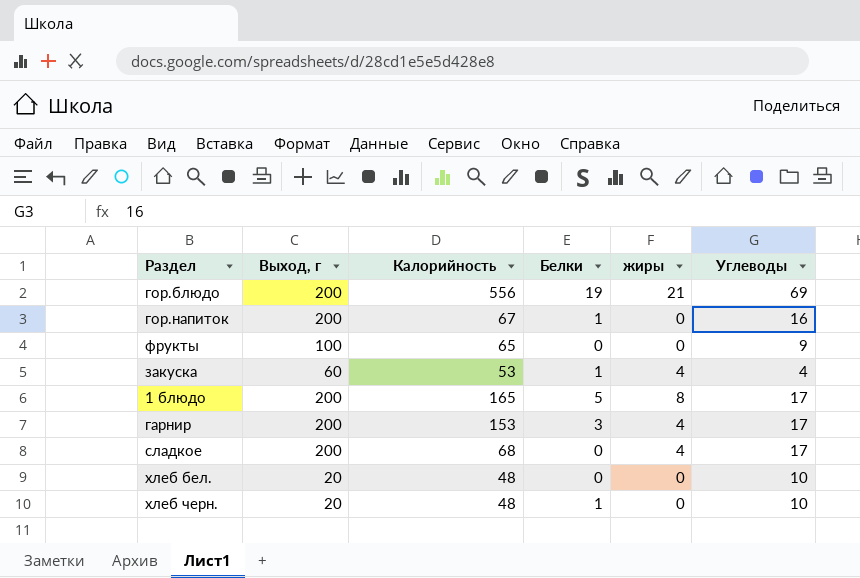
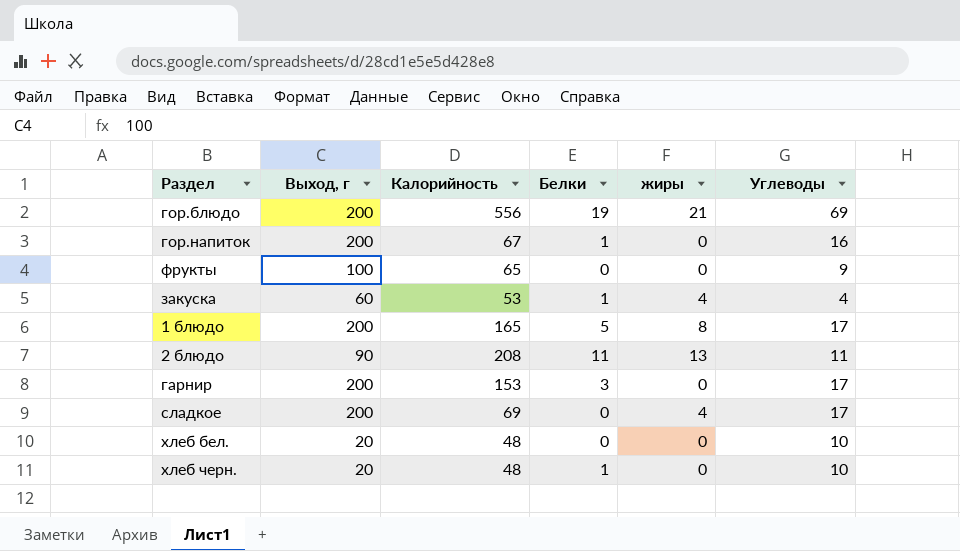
row 2 блюдо: none -> 90 | 208 | 11 | 13 | 11
гарнир | жиры: 4 -> 0
сладкое | Калорийность: 68 -> 69

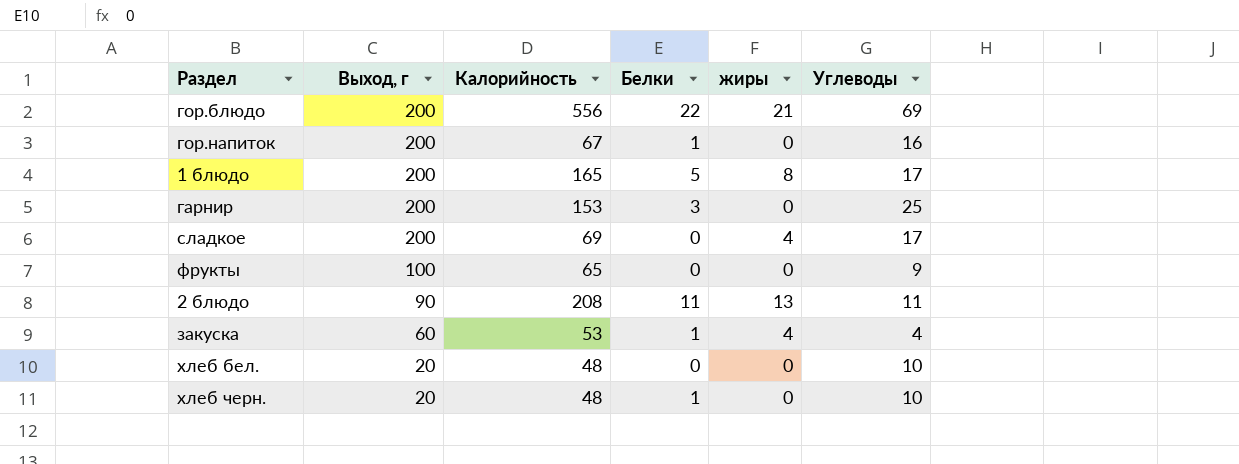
row order: none -> Выход, г descending
гор.блюдо | Белки: 19 -> 22
гарнир | Углеводы: 17 -> 25

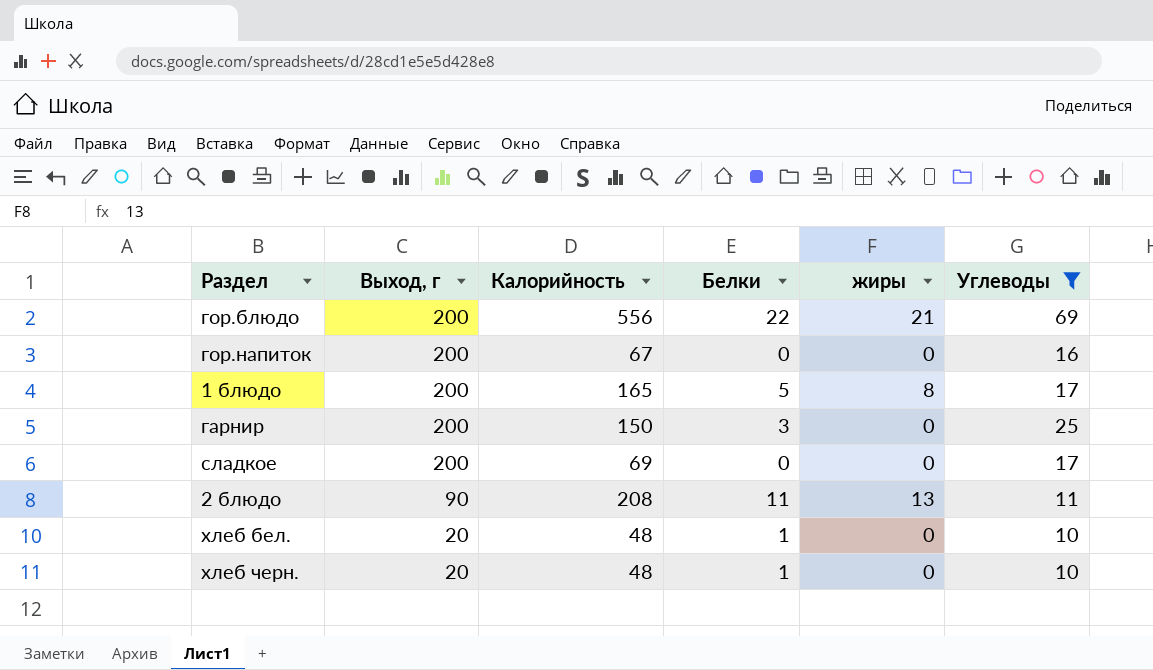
filter: none -> Углеводы >= 10
гор.напиток | Белки: 1 -> 0
гарнир | Калорийность: 153 -> 150
сладкое | жиры: 4 -> 0
хлеб бел. | Белки: 0 -> 1

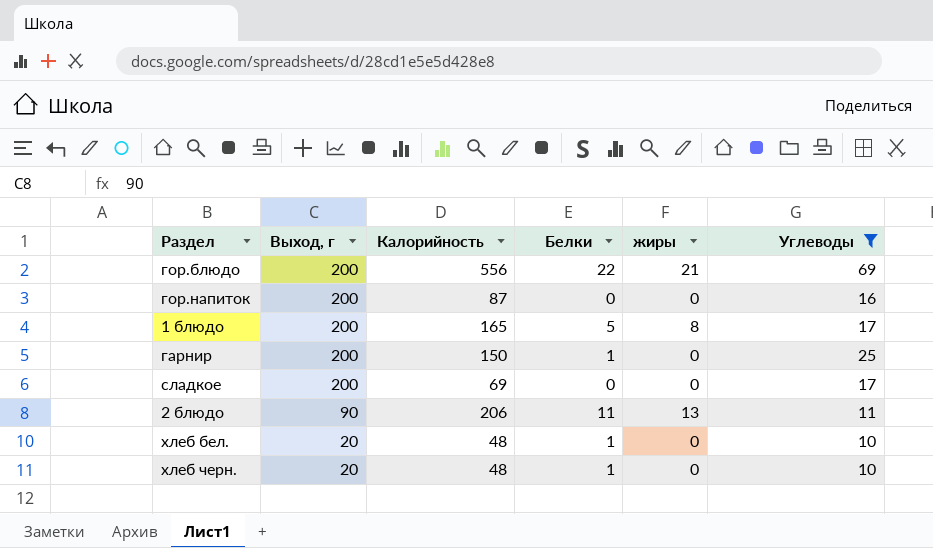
гор.напиток | Калорийность: 67 -> 87
гарнир | Белки: 3 -> 1
2 блюдо | Калорийность: 208 -> 206

